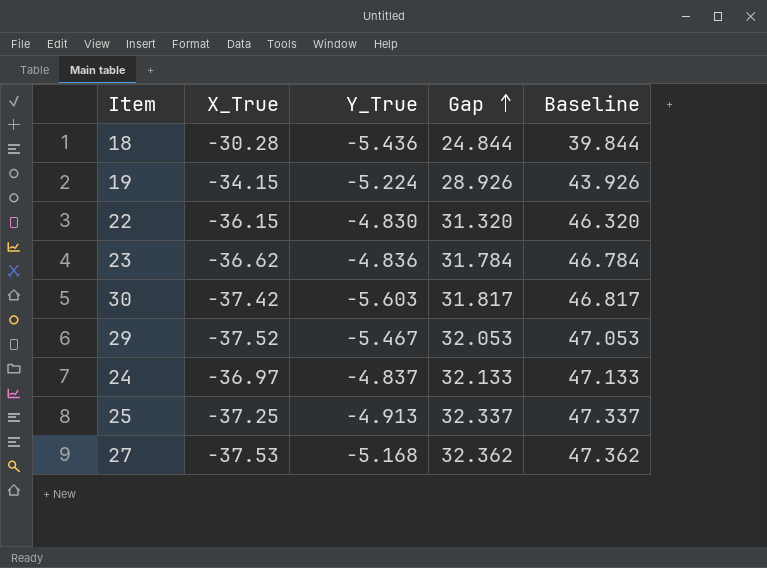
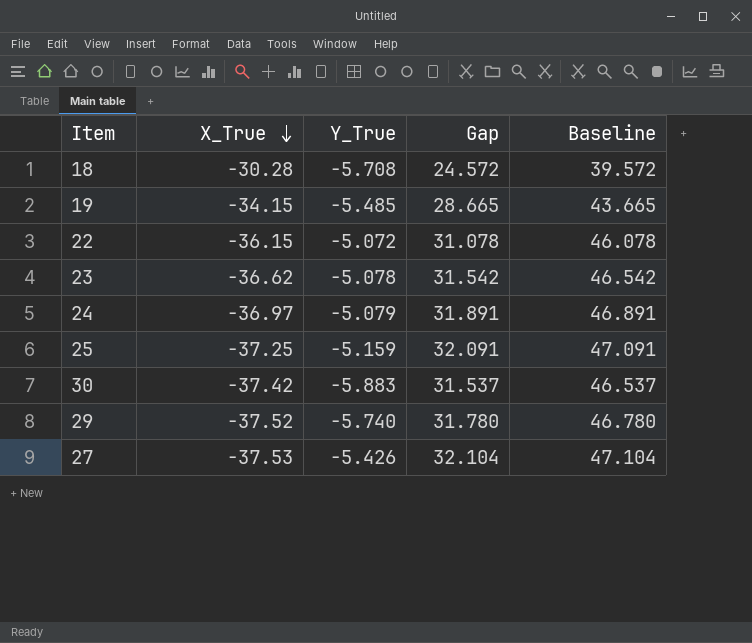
row order: Gap ascending -> X_True descending
18 | Y_True: -5.436 -> -5.708
18 | Gap: 24.844 -> 24.572
18 | Baseline: 39.844 -> 39.572
19 | Y_True: -5.224 -> -5.485
19 | Gap: 28.926 -> 28.665
19 | Baseline: 43.926 -> 43.665
22 | Y_True: -4.830 -> -5.072
22 | Gap: 31.320 -> 31.078
22 | Baseline: 46.320 -> 46.078
23 | Y_True: -4.836 -> -5.078
23 | Gap: 31.784 -> 31.542
23 | Baseline: 46.784 -> 46.542
24 | Y_True: -4.837 -> -5.079
24 | Gap: 32.133 -> 31.891
24 | Baseline: 47.133 -> 46.891
25 | Y_True: -4.913 -> -5.159
25 | Gap: 32.337 -> 32.091
25 | Baseline: 47.337 -> 47.091
30 | Y_True: -5.603 -> -5.883
30 | Gap: 31.817 -> 31.537
30 | Baseline: 46.817 -> 46.537
29 | Y_True: -5.467 -> -5.740
29 | Gap: 32.053 -> 31.780
29 | Baseline: 47.053 -> 46.780
27 | Y_True: -5.168 -> -5.426
27 | Gap: 32.362 -> 32.104
27 | Baseline: 47.362 -> 47.104

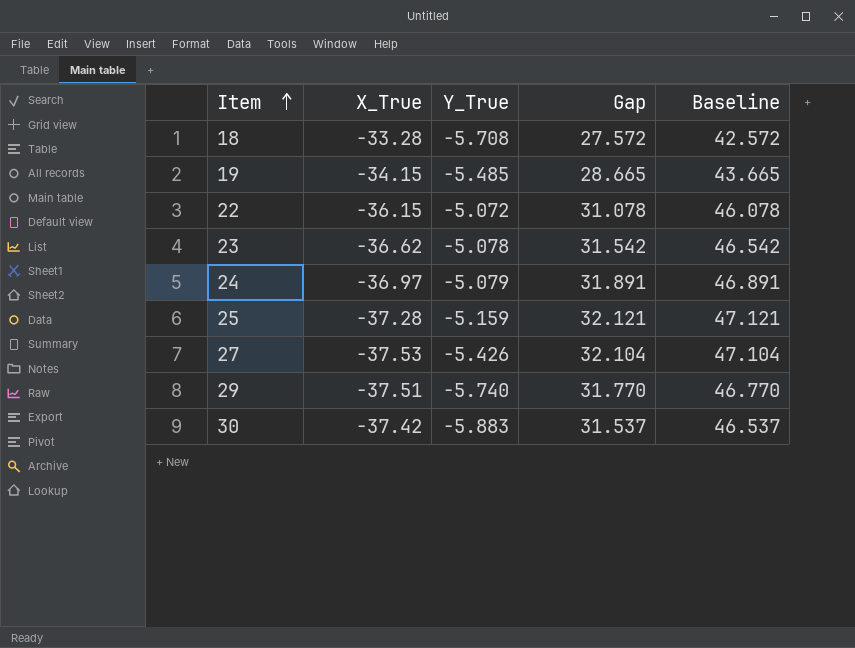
row order: X_True descending -> Item ascending
18 | X_True: -30.28 -> -33.28
18 | Gap: 24.572 -> 27.572
18 | Baseline: 39.572 -> 42.572
25 | X_True: -37.25 -> -37.28
25 | Gap: 32.091 -> 32.121
25 | Baseline: 47.091 -> 47.121
29 | X_True: -37.52 -> -37.51
29 | Gap: 31.780 -> 31.770
29 | Baseline: 46.780 -> 46.770

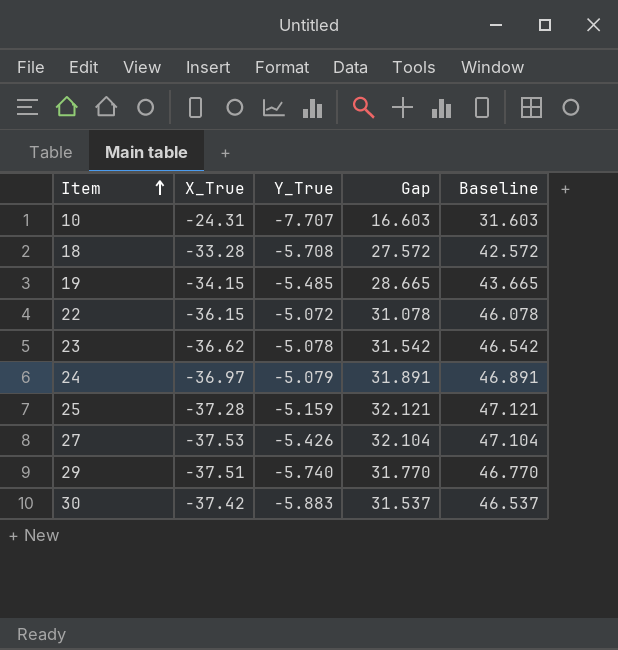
row 10: none -> -24.31 | -7.707 | 16.603 | 31.603

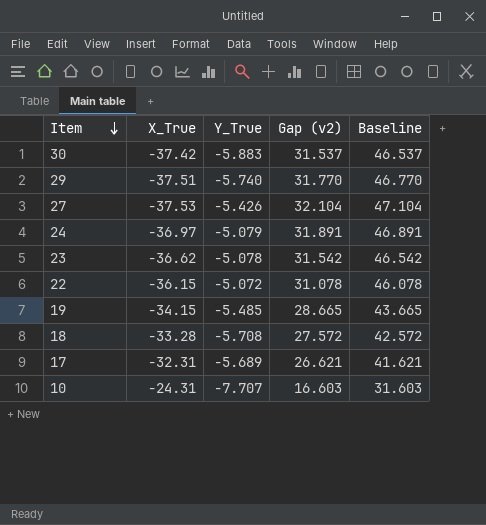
row order: Item ascending -> Item descending
column name: Gap -> Gap (v2)
row 25: -37.28 | -5.159 | 32.121 | 47.121 -> none
row 17: none -> -32.31 | -5.689 | 26.621 | 41.621

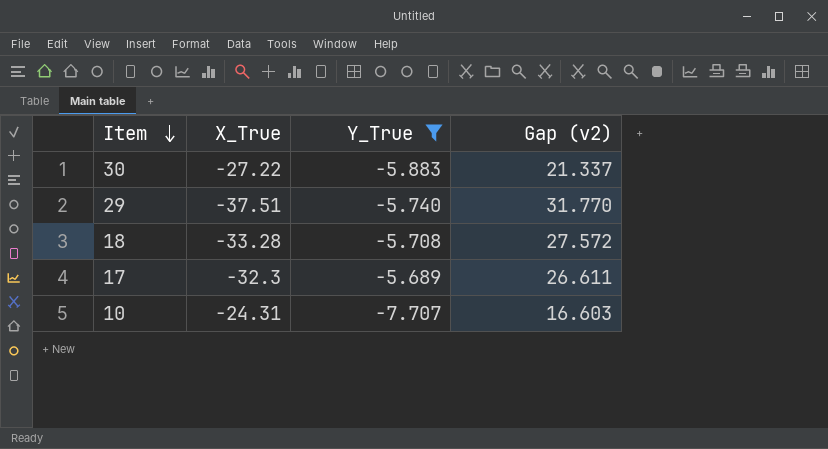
filter: none -> Y_True <= -5.689
column Baseline | formula: [Gap (v2)] + 15 -> none
30 | X_True: -37.42 -> -27.22
30 | Gap (v2): 31.537 -> 21.337
17 | X_True: -32.31 -> -32.3
17 | Gap (v2): 26.621 -> 26.611

